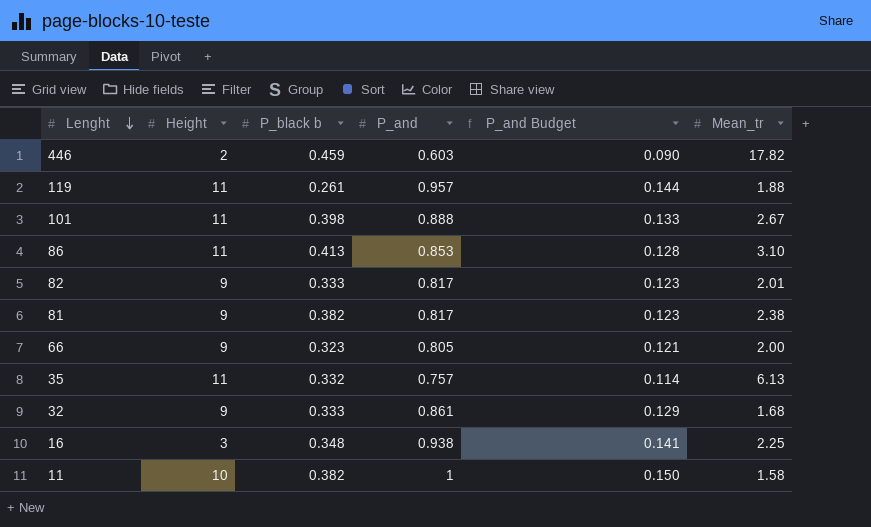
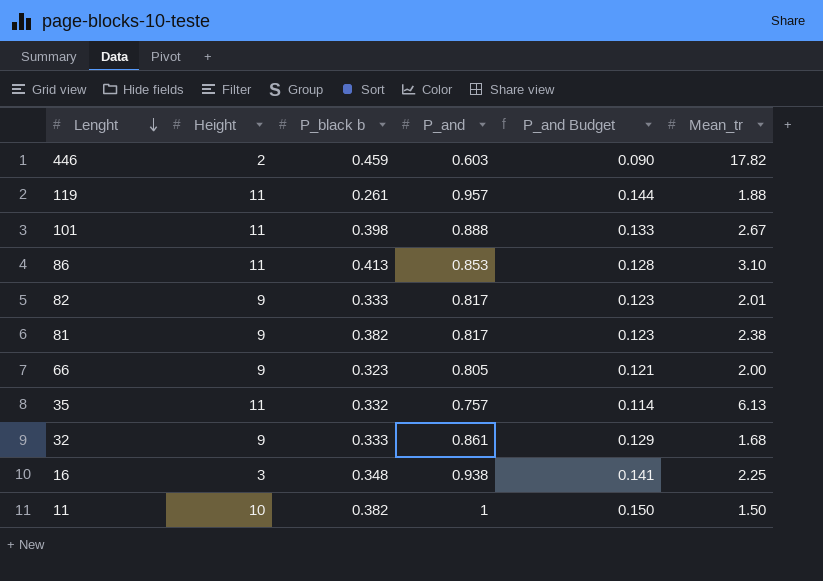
11 | Mean_tr: 1.58 -> 1.50

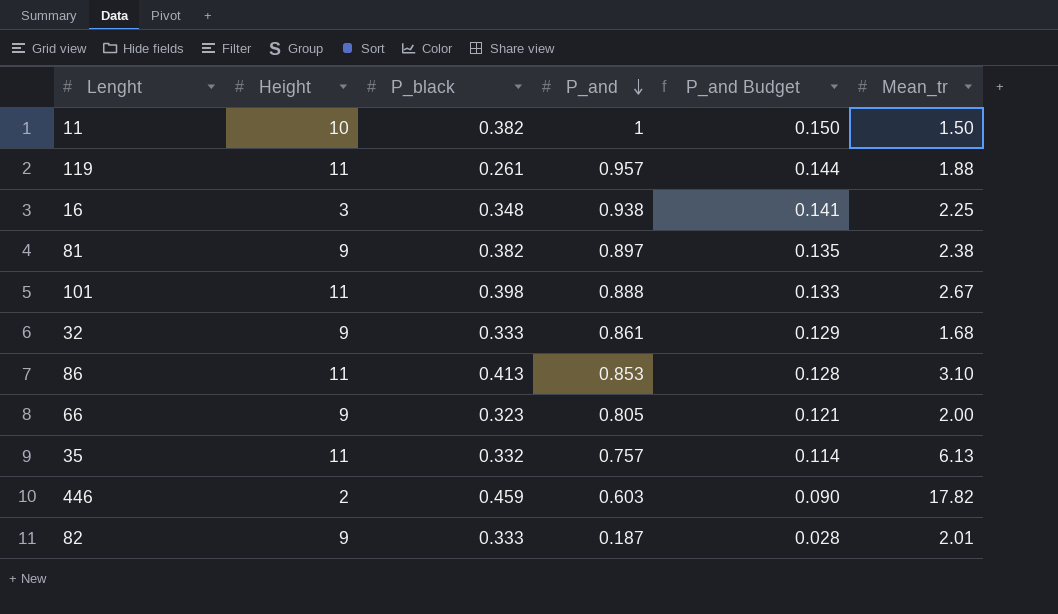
row order: Lenght descending -> P_and descending
column name: P_black b -> P_black
81 | P_and: 0.817 -> 0.897
81 | P_and Budget: 0.123 -> 0.135
82 | P_and: 0.817 -> 0.187
82 | P_and Budget: 0.123 -> 0.028

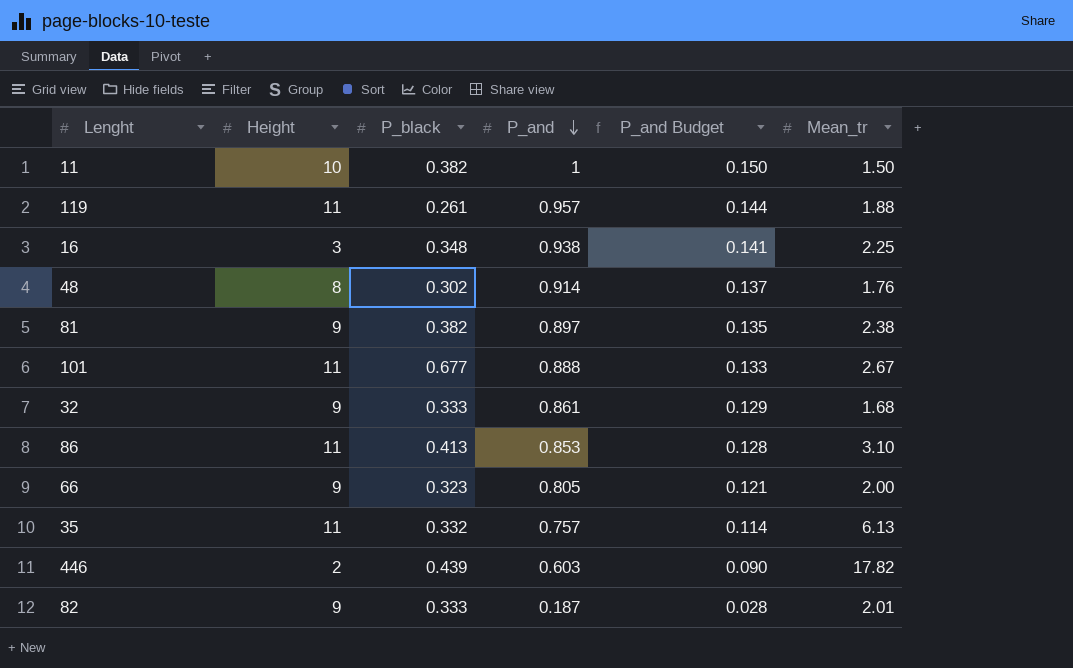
row 48: none -> 8 | 0.302 | 0.914 | 0.137 | 1.76
101 | P_black: 0.398 -> 0.677
446 | P_black: 0.459 -> 0.439

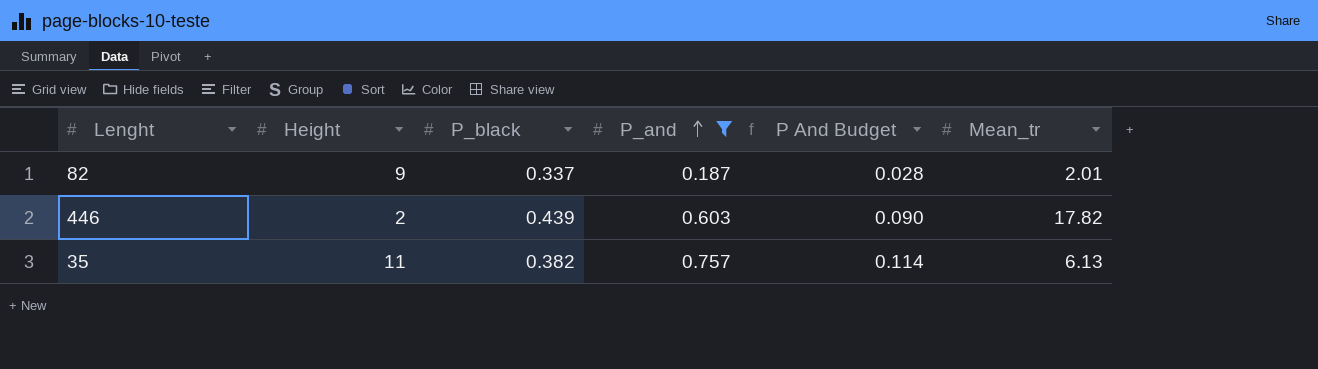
filter: none -> P_and <= 0.757
row order: P_and descending -> P_and ascending
column name: P_and Budget -> P And Budget
82 | P_black: 0.333 -> 0.337
35 | P_black: 0.332 -> 0.382

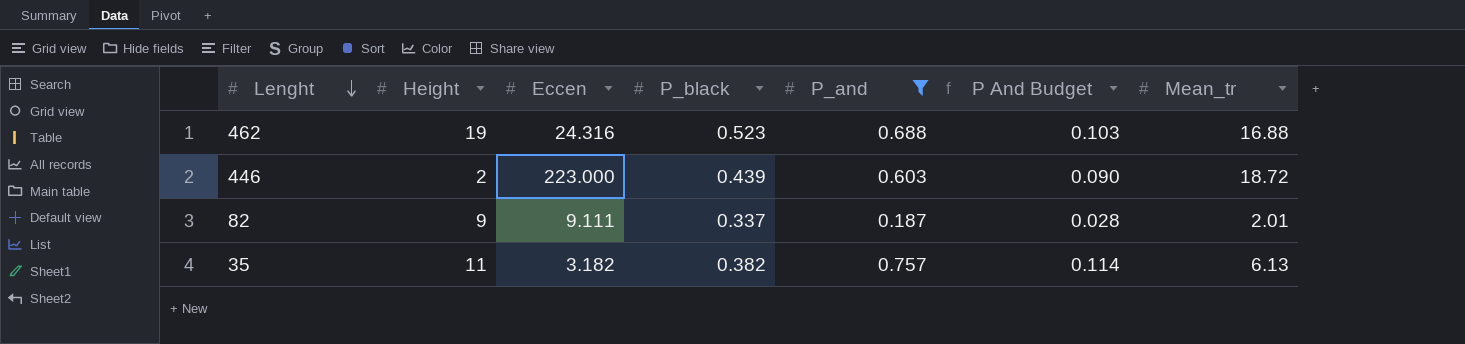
row order: P_and ascending -> Lenght descending
column Eccen | position: none -> 3
row 462: none -> 19 | 24.316 | 0.523 | 0.688 | 0.103 | 16.88
446 | Mean_tr: 17.82 -> 18.72

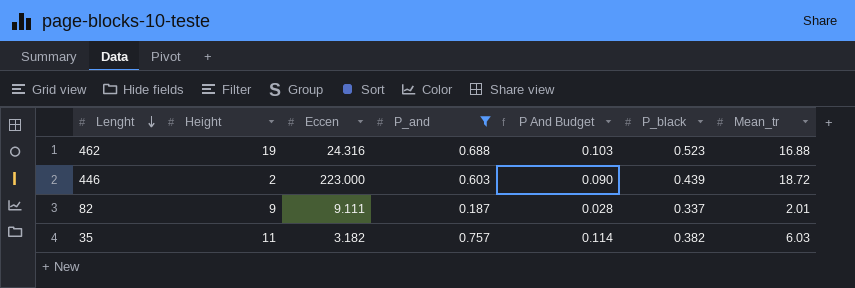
column P_black | position: 4 -> 6
35 | Mean_tr: 6.13 -> 6.03

